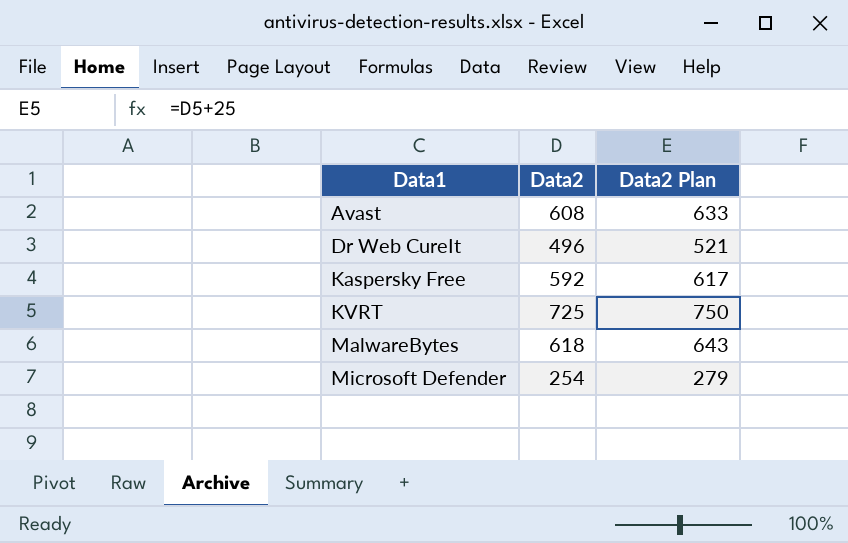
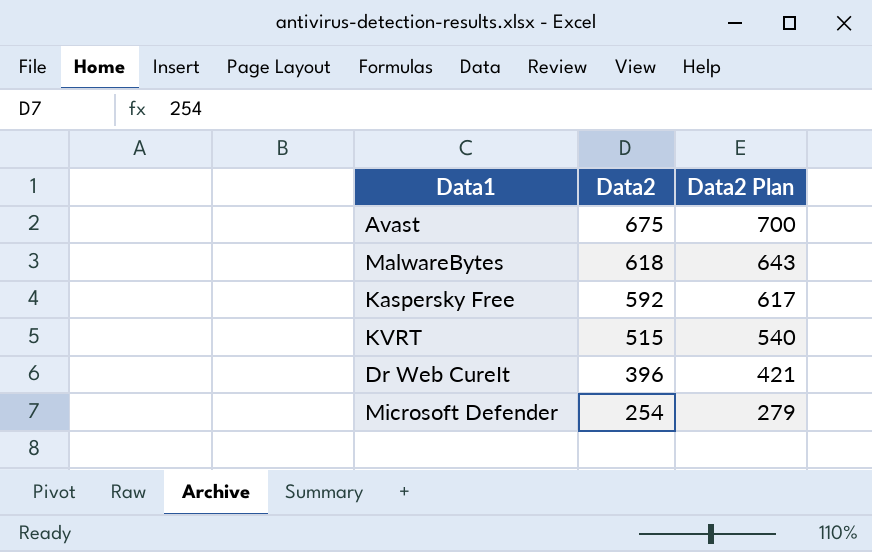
row order: Data1 ascending -> Data2 descending
Avast | Data2: 608 -> 675
Avast | Data2 Plan: 633 -> 700
KVRT | Data2: 725 -> 515
KVRT | Data2 Plan: 750 -> 540
Dr Web CureIt | Data2: 496 -> 396
Dr Web CureIt | Data2 Plan: 521 -> 421

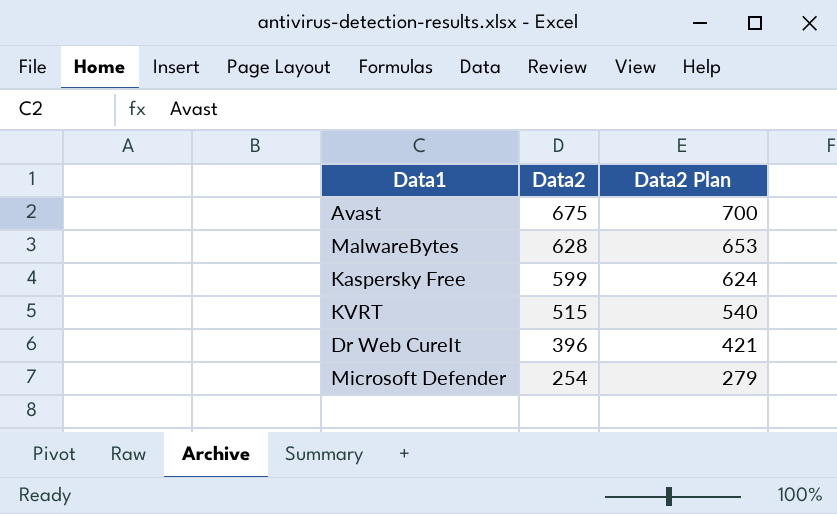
MalwareBytes | Data2: 618 -> 628
MalwareBytes | Data2 Plan: 643 -> 653
Kaspersky Free | Data2: 592 -> 599
Kaspersky Free | Data2 Plan: 617 -> 624

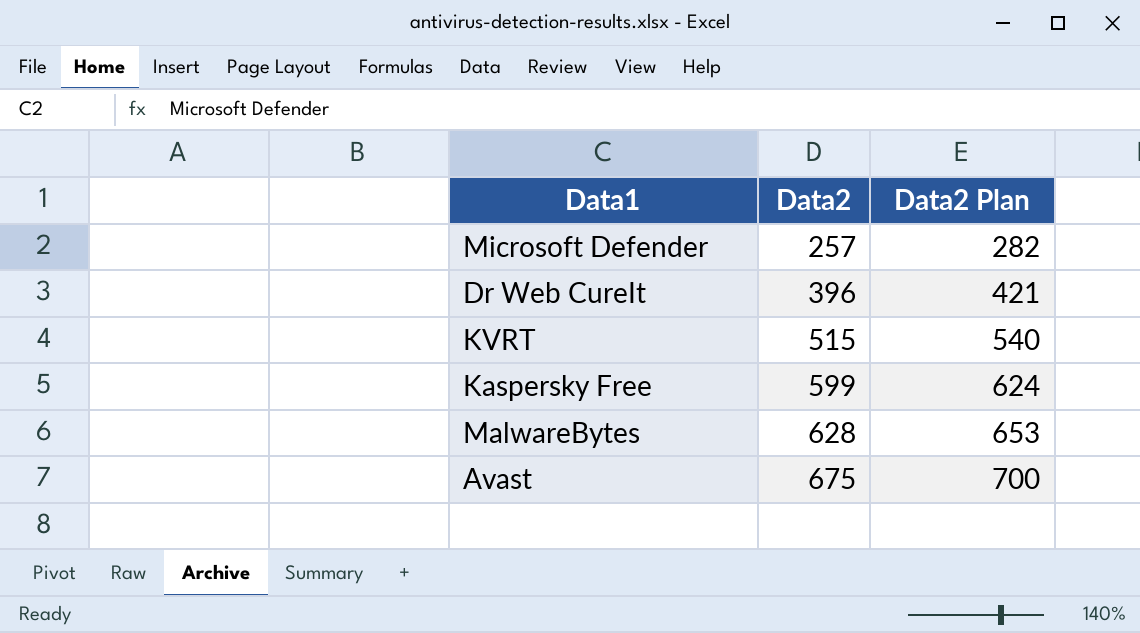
row order: Data2 descending -> Data2 ascending
Microsoft Defender | Data2: 254 -> 257
Microsoft Defender | Data2 Plan: 279 -> 282

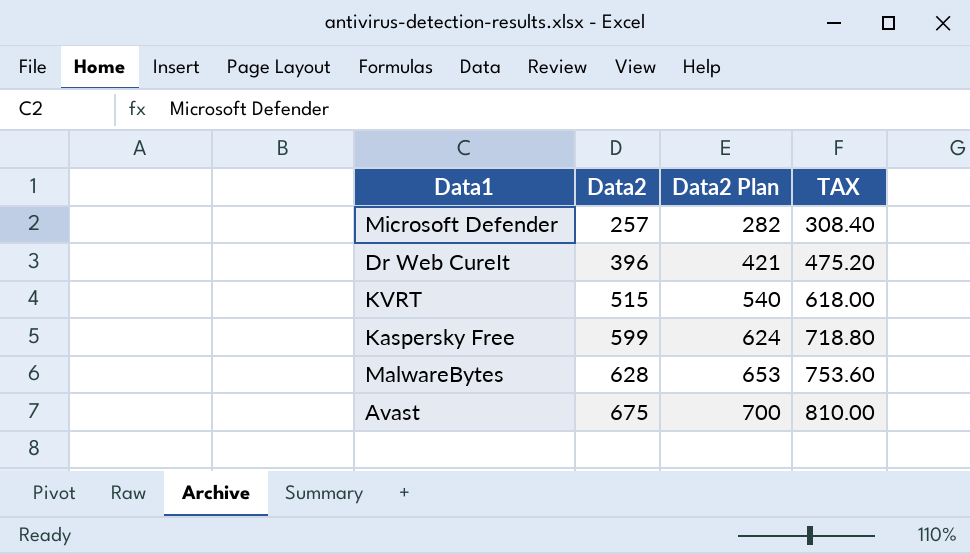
column TAX | formula: none -> [Data2] * 1.2

